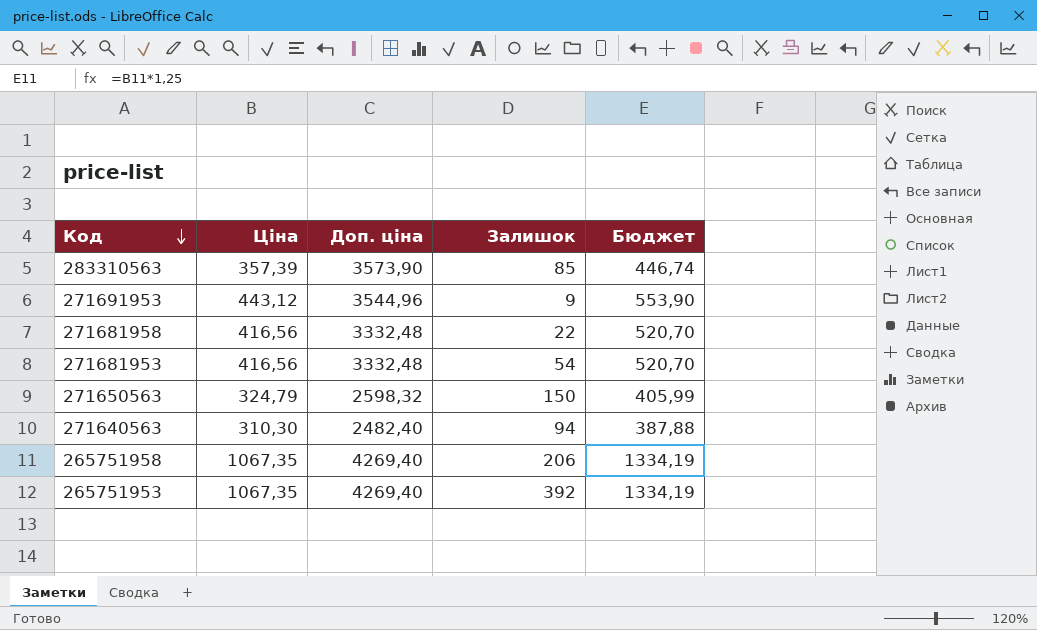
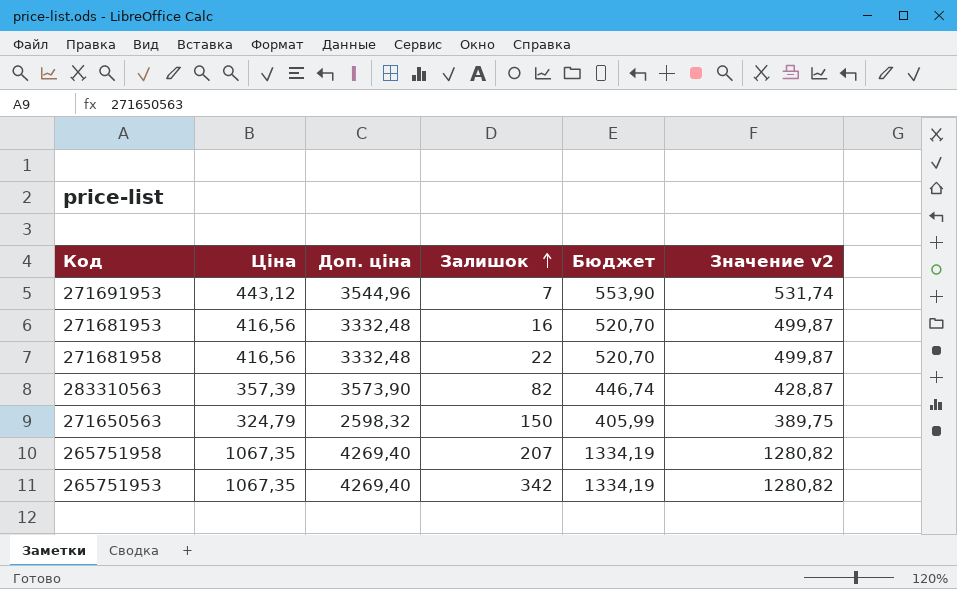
row order: Код descending -> Залишок ascending
column Значение v2 | formula: none -> [Ціна] * 1,2
row 271640563: 310,30 | 2482,40 | 94 | 387,88 -> none
271691953 | Залишок: 9 -> 7
271681953 | Залишок: 54 -> 16
283310563 | Залишок: 85 -> 82
265751958 | Залишок: 206 -> 207
265751953 | Залишок: 392 -> 342

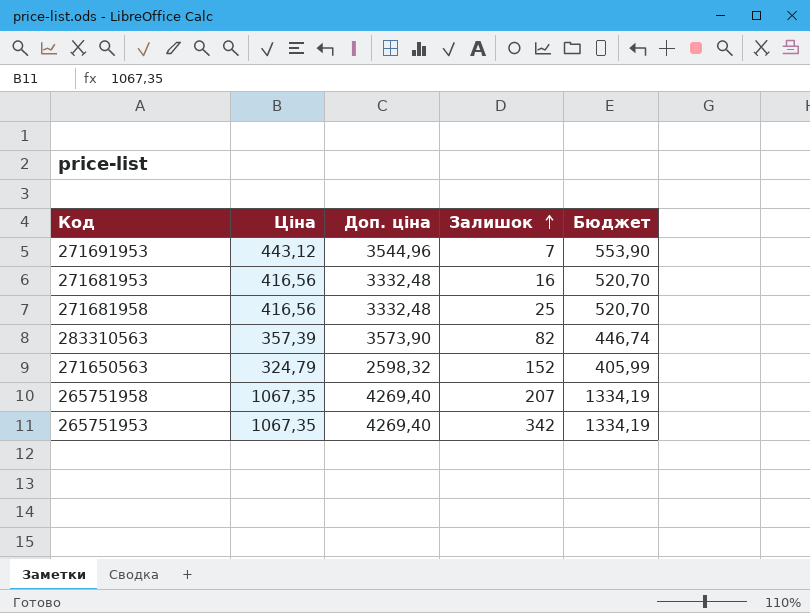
column Значение v2 | formula: [Ціна] * 1,2 -> none
271681958 | Залишок: 22 -> 25
271650563 | Залишок: 150 -> 152

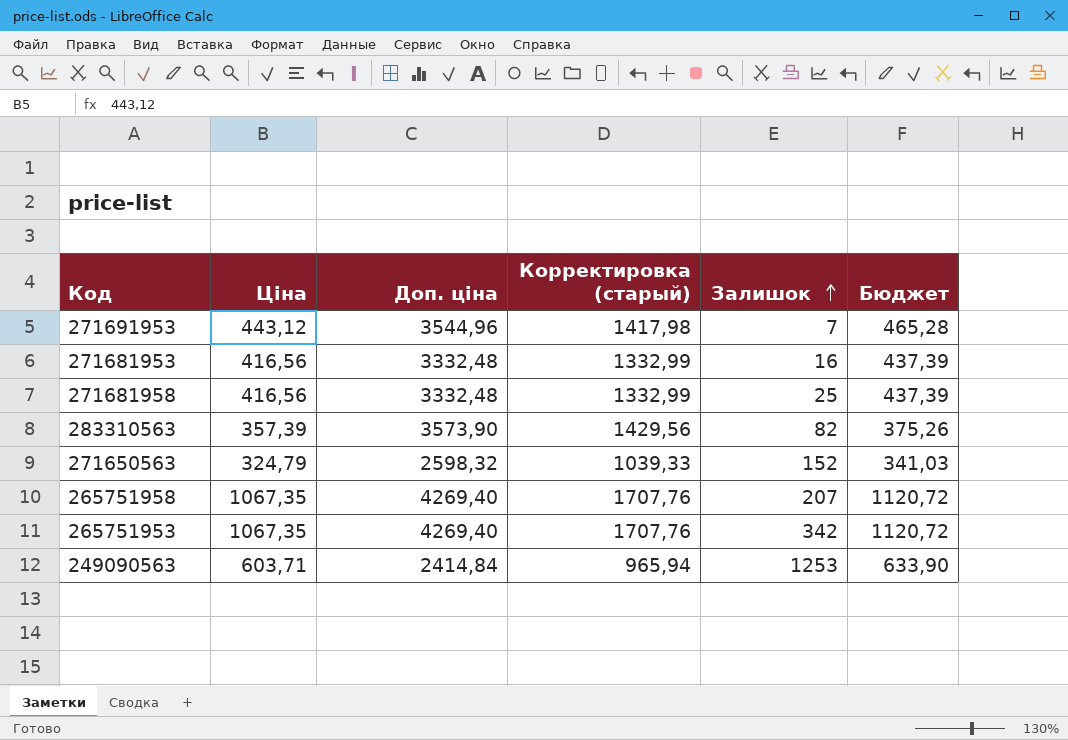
column Корректировка (старый) | formula: none -> [Доп. ціна] * 0,4
column Бюджет | formula: [Ціна] * 1,25 -> [Ціна] * 1,05
row 249090563: none -> 603,71 | 2414,84 | 965,94 | 1253 | 633,90

